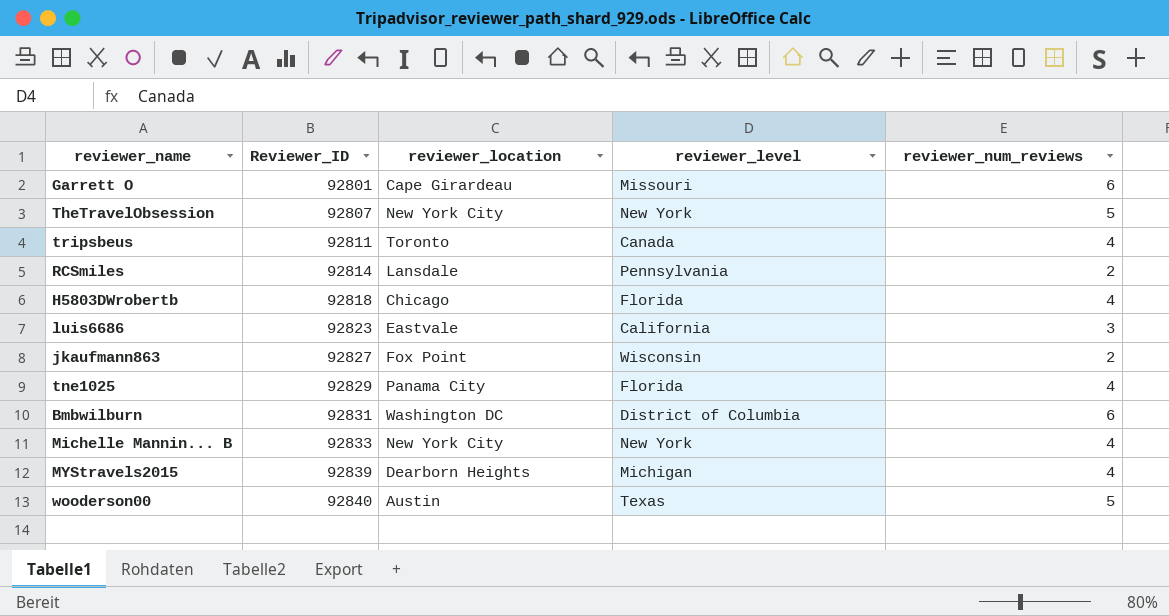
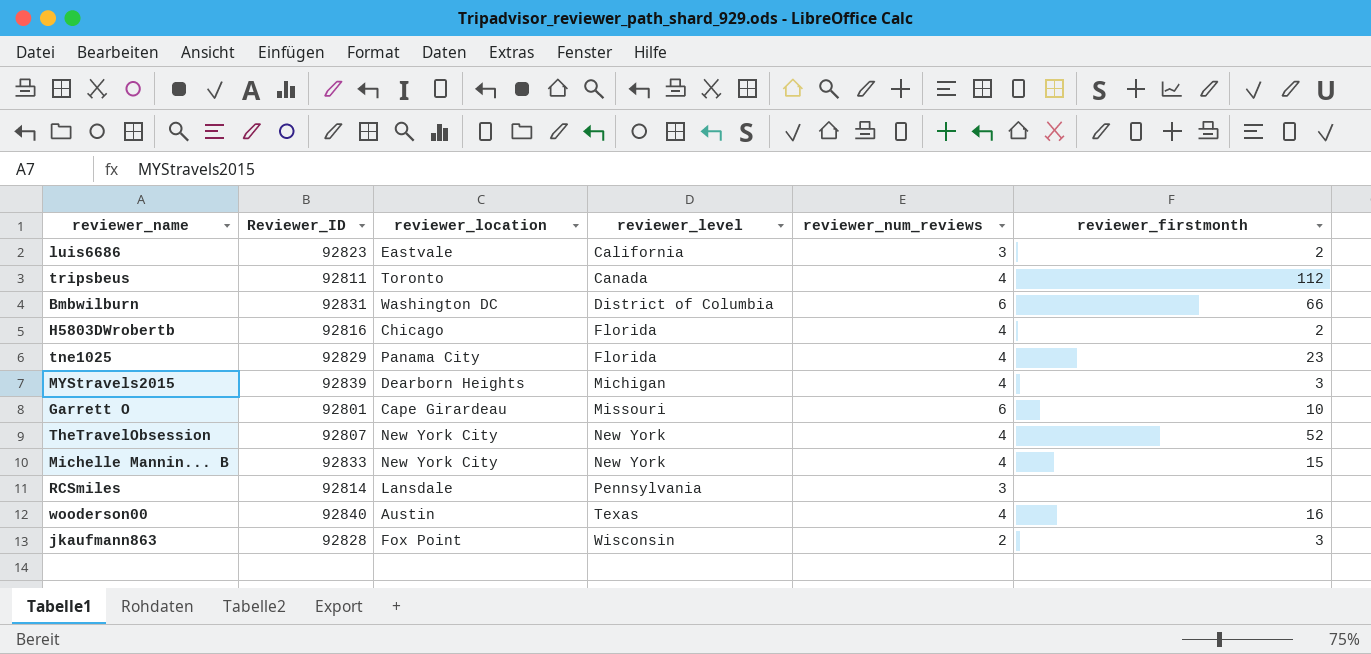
row order: Reviewer_ID ascending -> reviewer_level ascending
column reviewer_firstmonth | position: none -> 6
H5803DWrobertb | Reviewer_ID: 92818 -> 92816
TheTravelObsession | reviewer_num_reviews: 5 -> 4
RCSmiles | reviewer_num_reviews: 2 -> 3
wooderson00 | reviewer_num_reviews: 5 -> 4
jkaufmann863 | Reviewer_ID: 92827 -> 92828

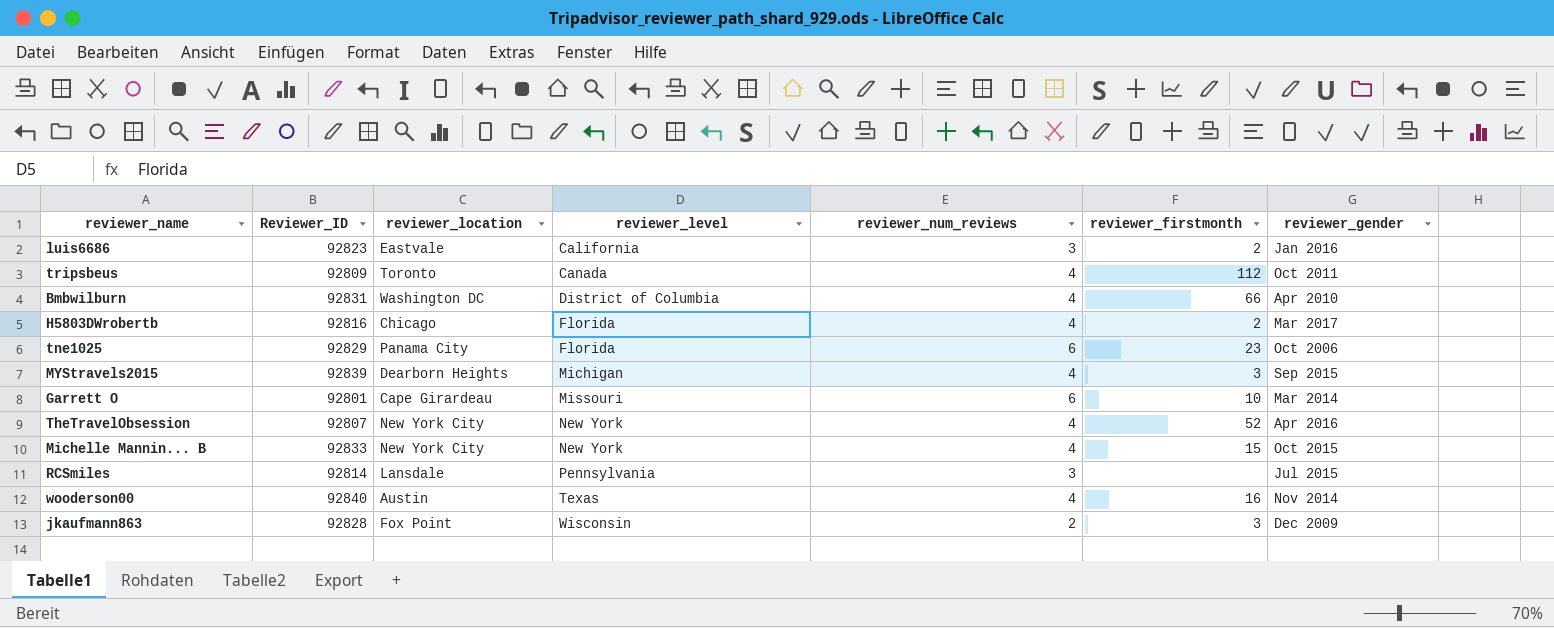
column reviewer_gender | position: none -> 7
tripsbeus | Reviewer_ID: 92811 -> 92809
Bmbwilburn | reviewer_num_reviews: 6 -> 4
tne1025 | reviewer_num_reviews: 4 -> 6

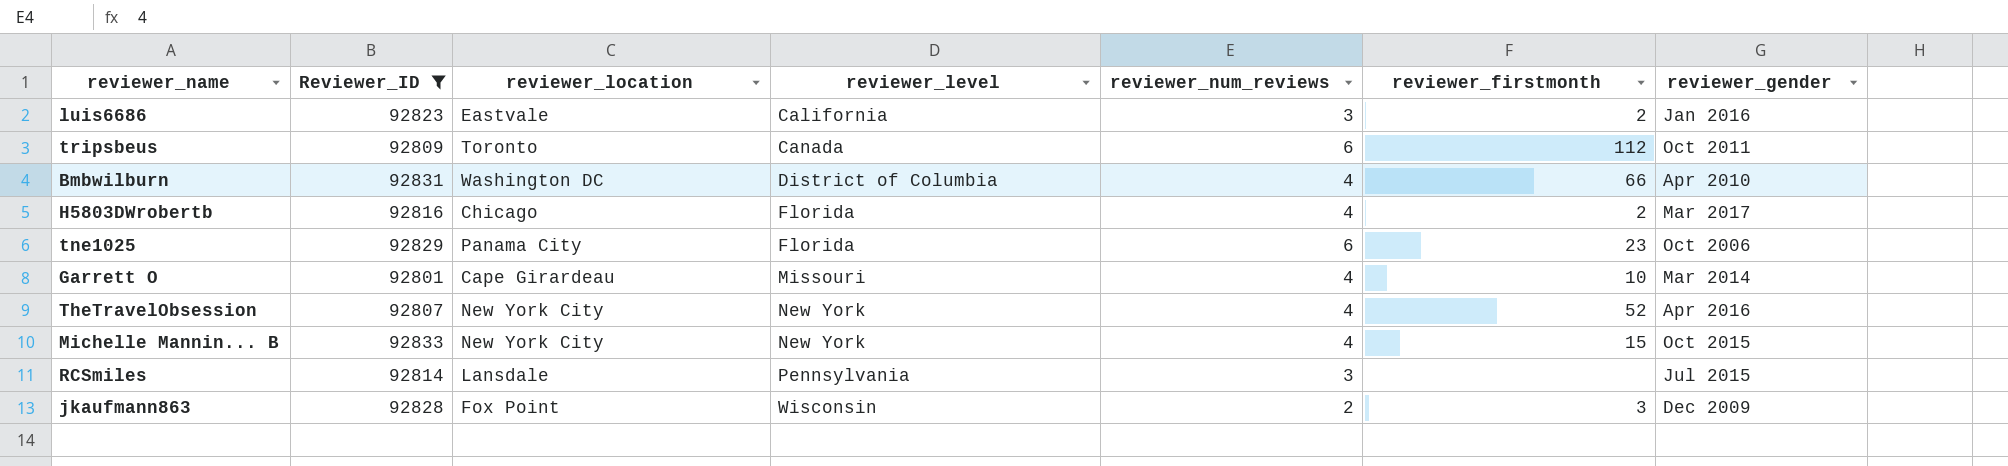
filter: none -> Reviewer_ID <= 92833
tripsbeus | reviewer_num_reviews: 4 -> 6
Garrett O | reviewer_num_reviews: 6 -> 4

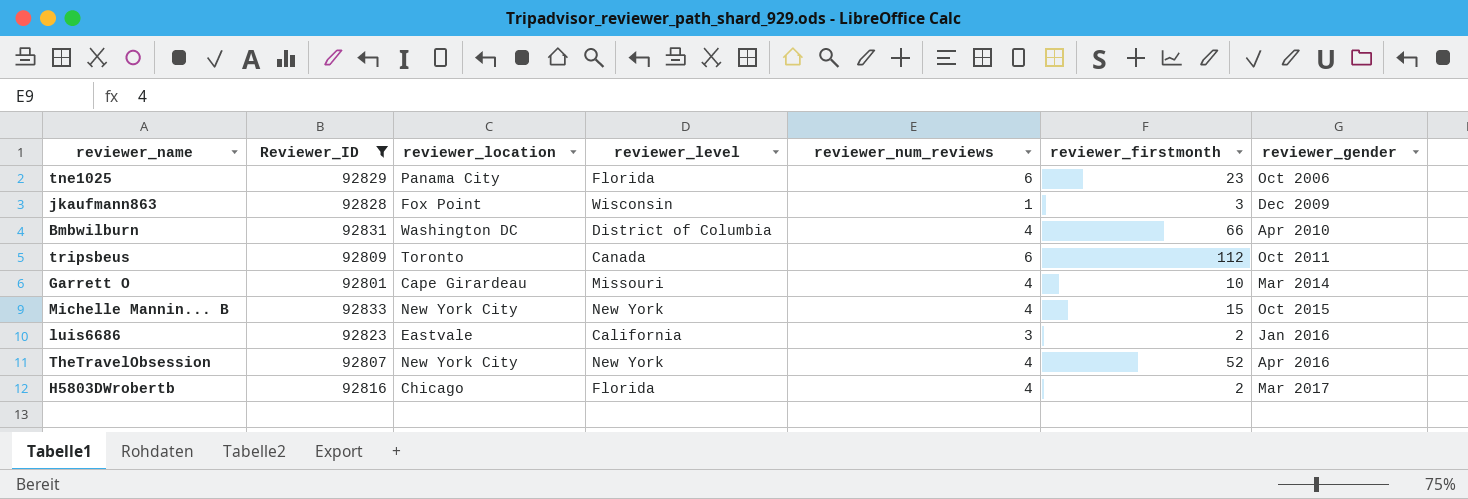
row order: reviewer_level ascending -> reviewer_gender ascending
row RCSmiles: 92814 | Lansdale | Pennsylvania | 3 | none | Jul 2015 -> none
jkaufmann863 | reviewer_num_reviews: 2 -> 1

